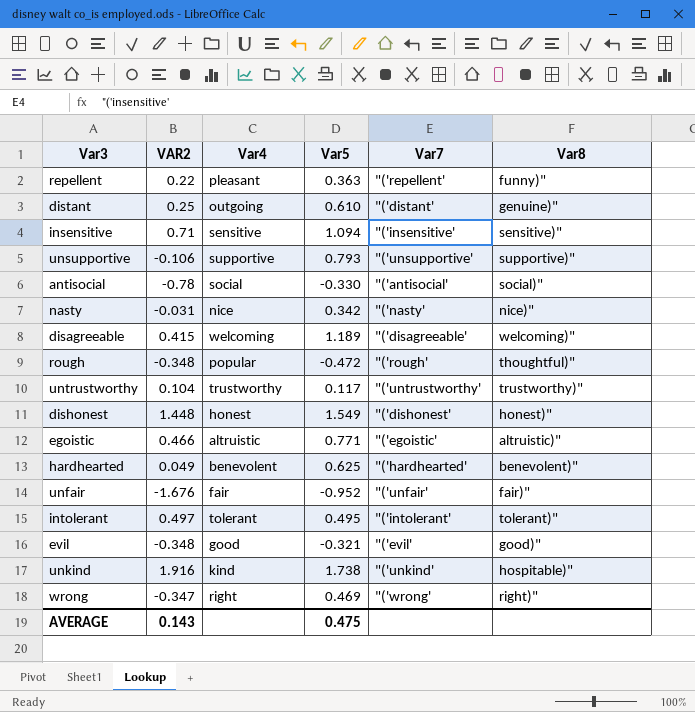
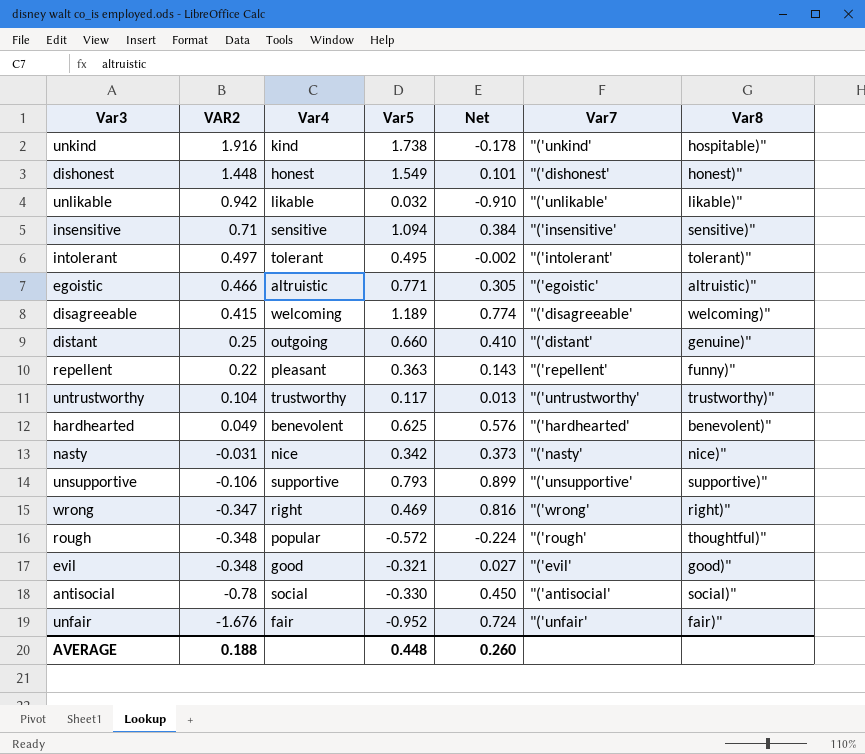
row order: none -> VAR2 descending
column Net | formula: none -> [Var5] - [VAR2]
row unlikable: none -> 0.942 | likable | 0.032 | -0.910 | "('unlikable' | likable)"
distant | Var5: 0.610 -> 0.660
rough | Var5: -0.472 -> -0.572
AVERAGE | VAR2: 0.143 -> 0.188
AVERAGE | Var5: 0.475 -> 0.448

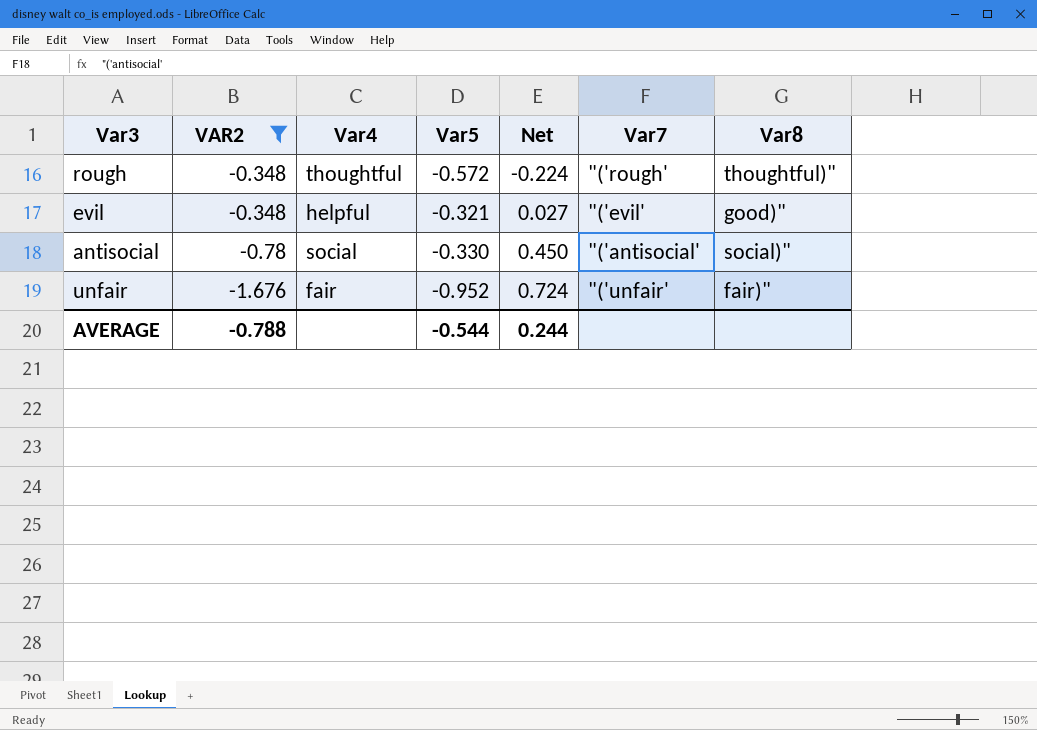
filter: none -> VAR2 <= -0.348
rough | Var4: popular -> thoughtful
evil | Var4: good -> helpful
AVERAGE | VAR2: 0.188 -> -0.788
AVERAGE | Var5: 0.448 -> -0.544
AVERAGE | Net: 0.260 -> 0.244

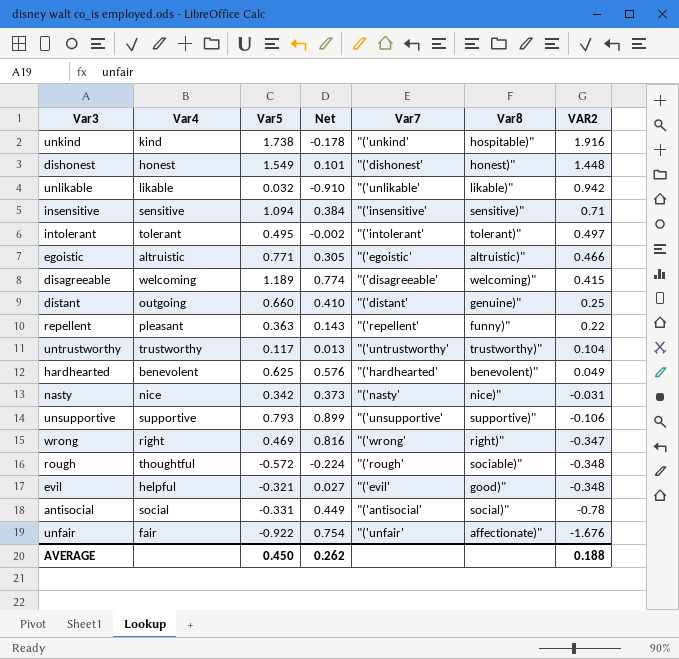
filter: VAR2 <= -0.348 -> none
column VAR2 | position: 2 -> 7
rough | Var8: thoughtful)" -> sociable)"
antisocial | Var5: -0.330 -> -0.331
antisocial | Net: 0.450 -> 0.449
unfair | Var5: -0.952 -> -0.922
unfair | Net: 0.724 -> 0.754
unfair | Var8: fair)" -> affectionate)"
AVERAGE | Var5: -0.544 -> 0.450
AVERAGE | Net: 0.244 -> 0.262
AVERAGE | VAR2: -0.788 -> 0.188

